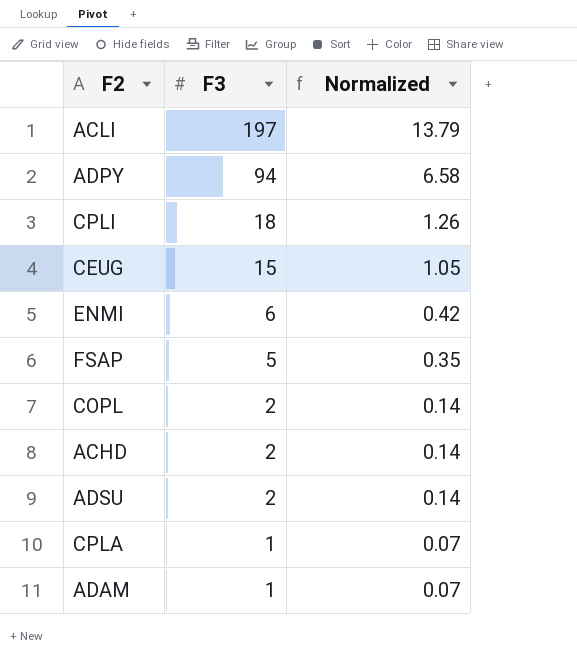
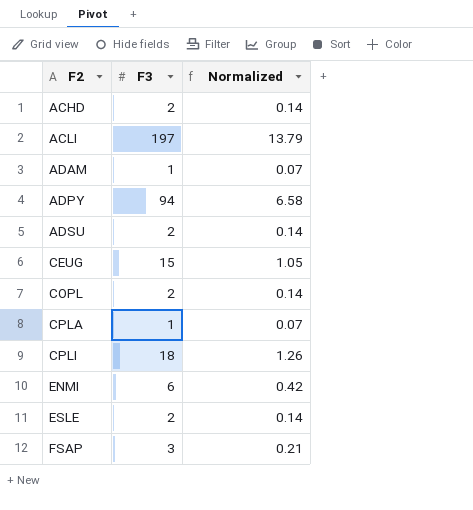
row order: F3 descending -> F2 ascending
row ESLE: none -> 2 | 0.14
FSAP | F3: 5 -> 3
FSAP | Normalized: 0.35 -> 0.21

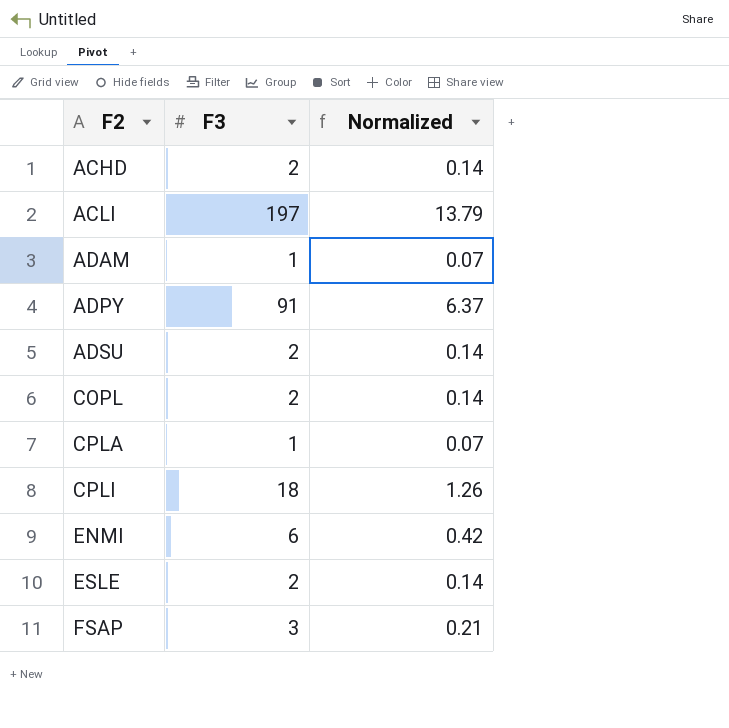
row CEUG: 15 | 1.05 -> none
ADPY | F3: 94 -> 91
ADPY | Normalized: 6.58 -> 6.37

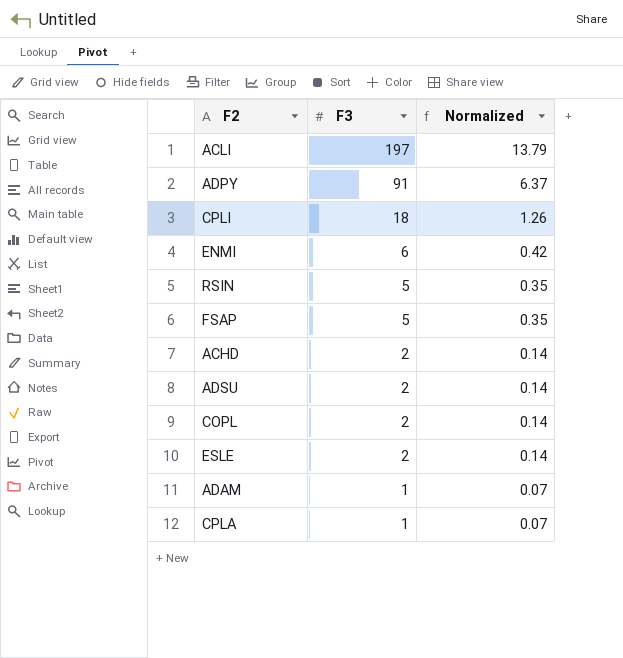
row order: F2 ascending -> F3 descending
row RSIN: none -> 5 | 0.35
FSAP | F3: 3 -> 5
FSAP | Normalized: 0.21 -> 0.35

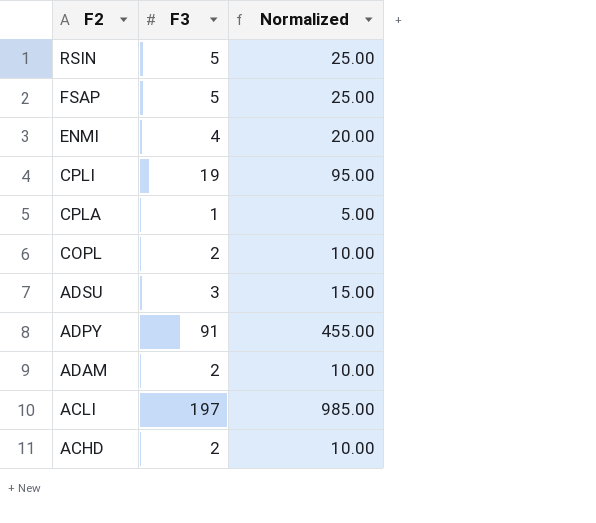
row order: F3 descending -> F2 descending
column Normalized | formula: [F3] * 0.07 -> [F3] * 5
row ESLE: 2 | 0.14 -> none
ENMI | F3: 6 -> 4
CPLI | F3: 18 -> 19
ADSU | F3: 2 -> 3
ADAM | F3: 1 -> 2

